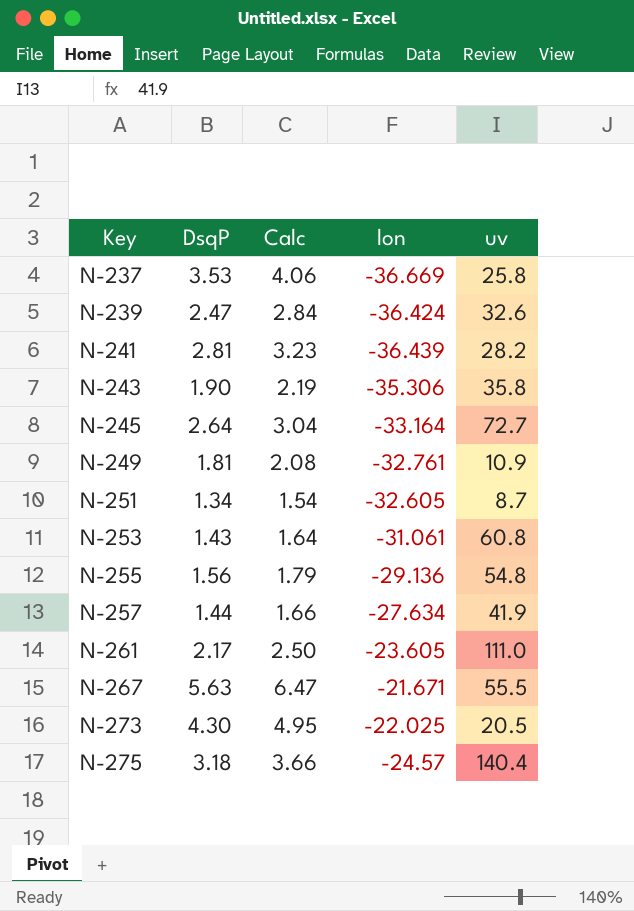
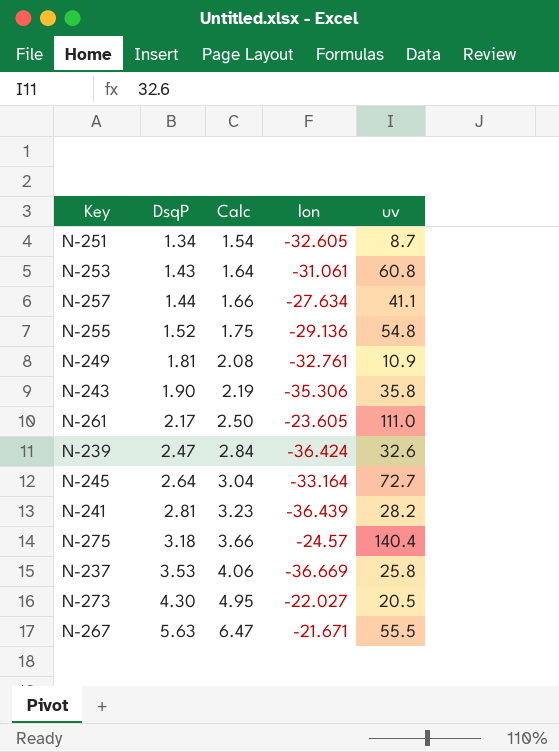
row order: Key ascending -> DsqP ascending
N-257 | uv: 41.9 -> 41.1
N-255 | DsqP: 1.56 -> 1.52
N-255 | Calc: 1.79 -> 1.75
N-273 | lon: -22.025 -> -22.027

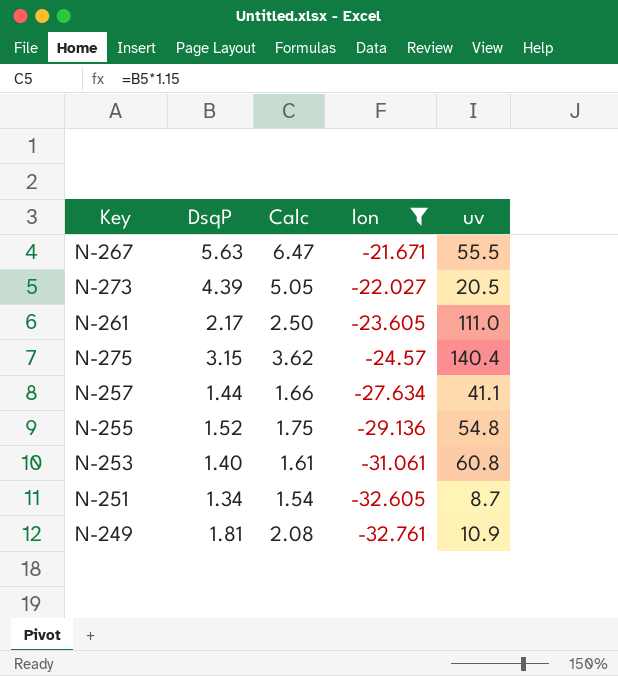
filter: none -> lon >= -32.761
row order: DsqP ascending -> lon descending
N-273 | DsqP: 4.30 -> 4.39
N-273 | Calc: 4.95 -> 5.05
N-275 | DsqP: 3.18 -> 3.15
N-275 | Calc: 3.66 -> 3.62
N-253 | DsqP: 1.43 -> 1.40
N-253 | Calc: 1.64 -> 1.61

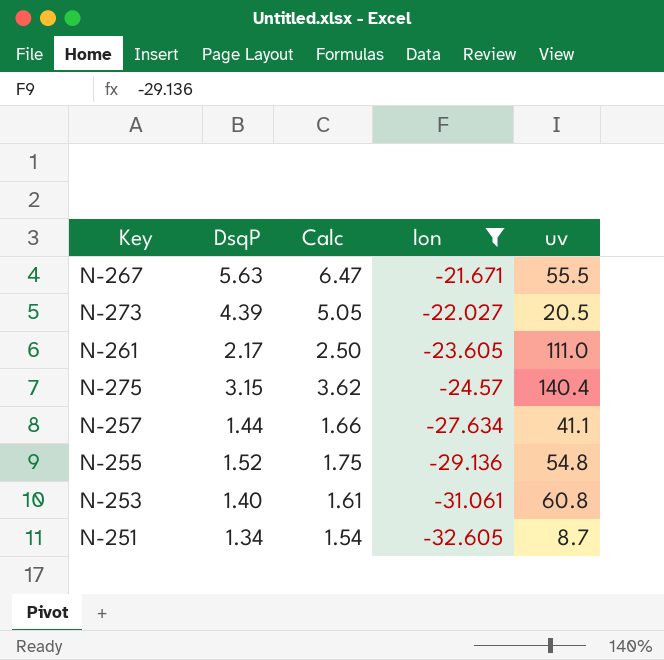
row N-249: 1.81 | 2.08 | -32.761 | 10.9 -> none

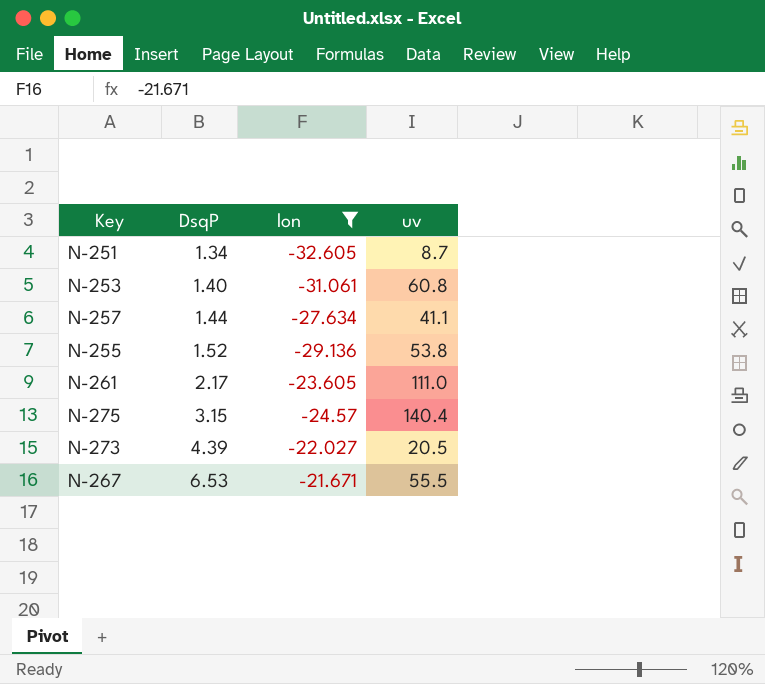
row order: lon descending -> DsqP ascending
column Calc | formula: [DsqP] * 1.15 -> none
N-255 | uv: 54.8 -> 53.8
N-267 | DsqP: 5.63 -> 6.53

